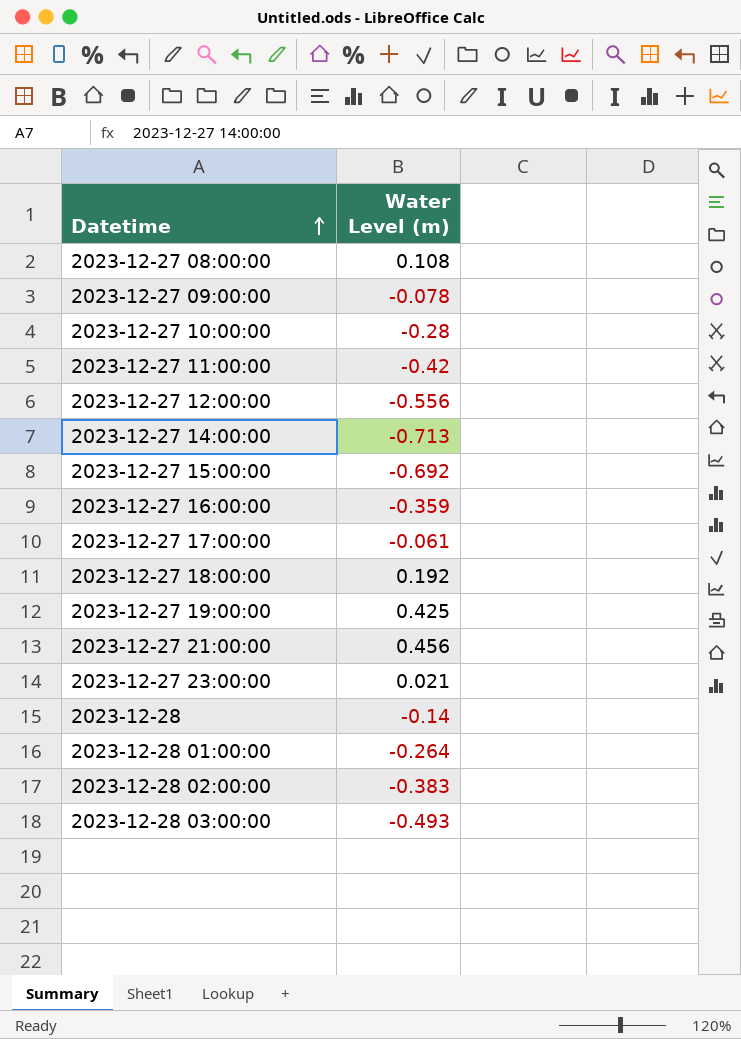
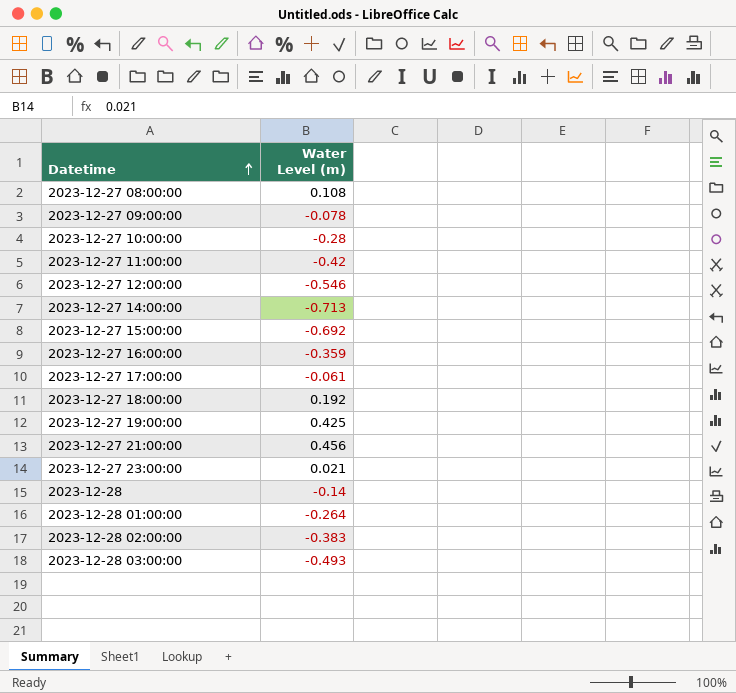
2023-12-27 12:00:00 | Water Level (m): -0.556 -> -0.546

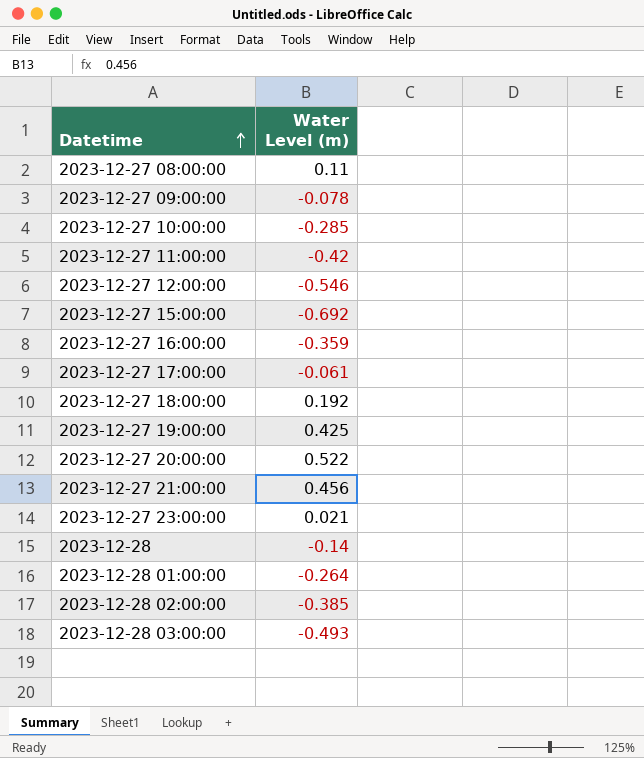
row 2023-12-27 14:00:00: -0.713 -> none
2023-12-27 08:00:00 | Water Level (m): 0.108 -> 0.11
2023-12-27 10:00:00 | Water Level (m): -0.28 -> -0.285
row 2023-12-27 20:00:00: none -> 0.522
2023-12-28 02:00:00 | Water Level (m): -0.383 -> -0.385

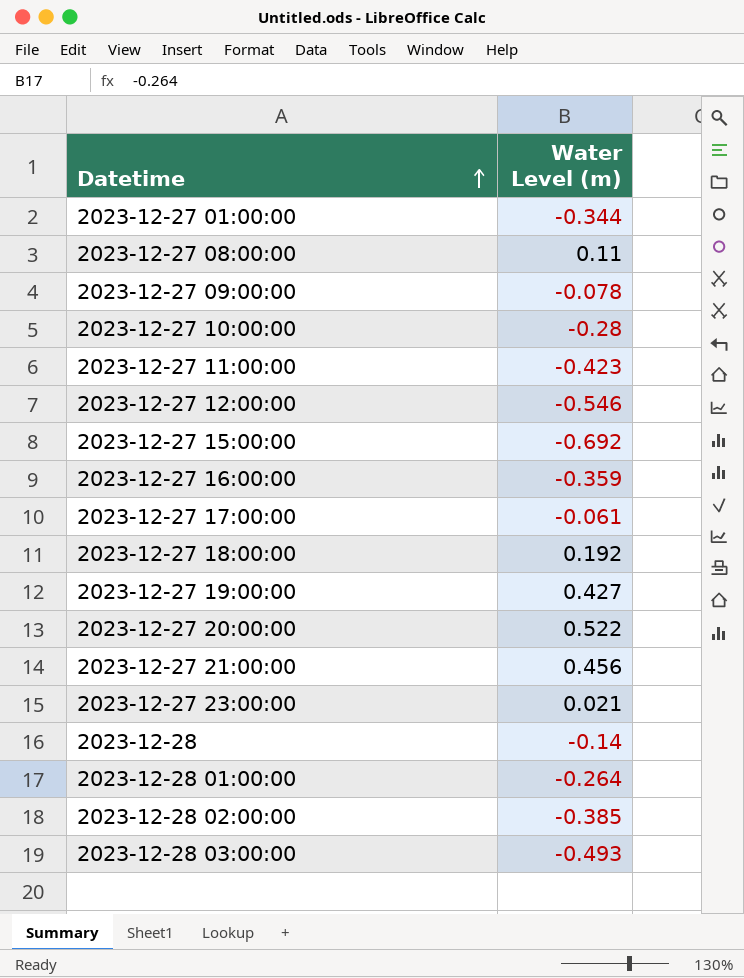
row 2023-12-27 01:00:00: none -> -0.344
2023-12-27 10:00:00 | Water Level (m): -0.285 -> -0.28
2023-12-27 11:00:00 | Water Level (m): -0.42 -> -0.423
2023-12-27 19:00:00 | Water Level (m): 0.425 -> 0.427

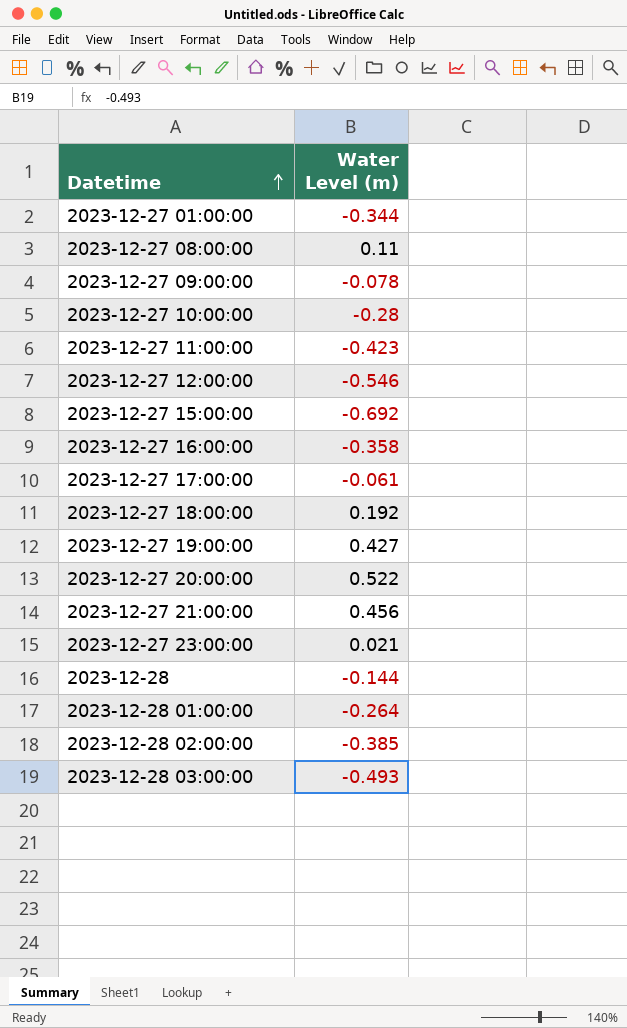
2023-12-27 16:00:00 | Water Level (m): -0.359 -> -0.358
2023-12-28 | Water Level (m): -0.14 -> -0.144

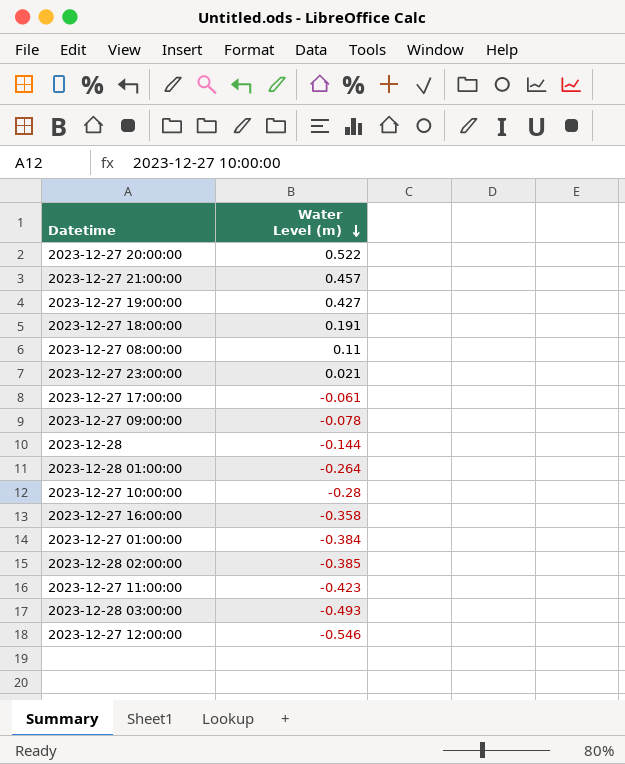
row order: Datetime ascending -> Water Level (m) descending
row 2023-12-27 15:00:00: -0.692 -> none
2023-12-27 21:00:00 | Water Level (m): 0.456 -> 0.457
2023-12-27 18:00:00 | Water Level (m): 0.192 -> 0.191
2023-12-27 01:00:00 | Water Level (m): -0.344 -> -0.384

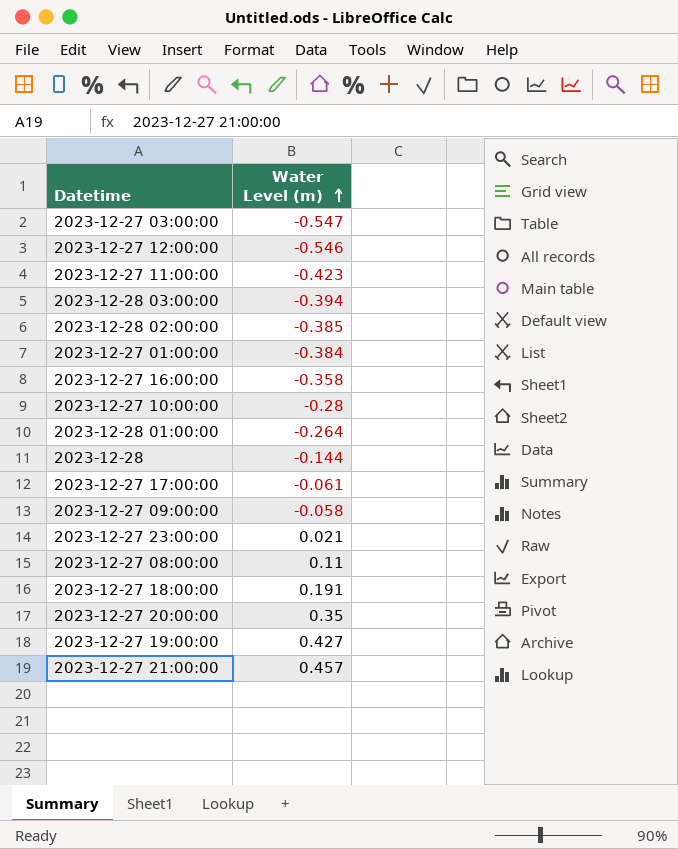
row order: Water Level (m) descending -> Water Level (m) ascending
row 2023-12-27 03:00:00: none -> -0.547
2023-12-28 03:00:00 | Water Level (m): -0.493 -> -0.394
2023-12-27 09:00:00 | Water Level (m): -0.078 -> -0.058
2023-12-27 20:00:00 | Water Level (m): 0.522 -> 0.35

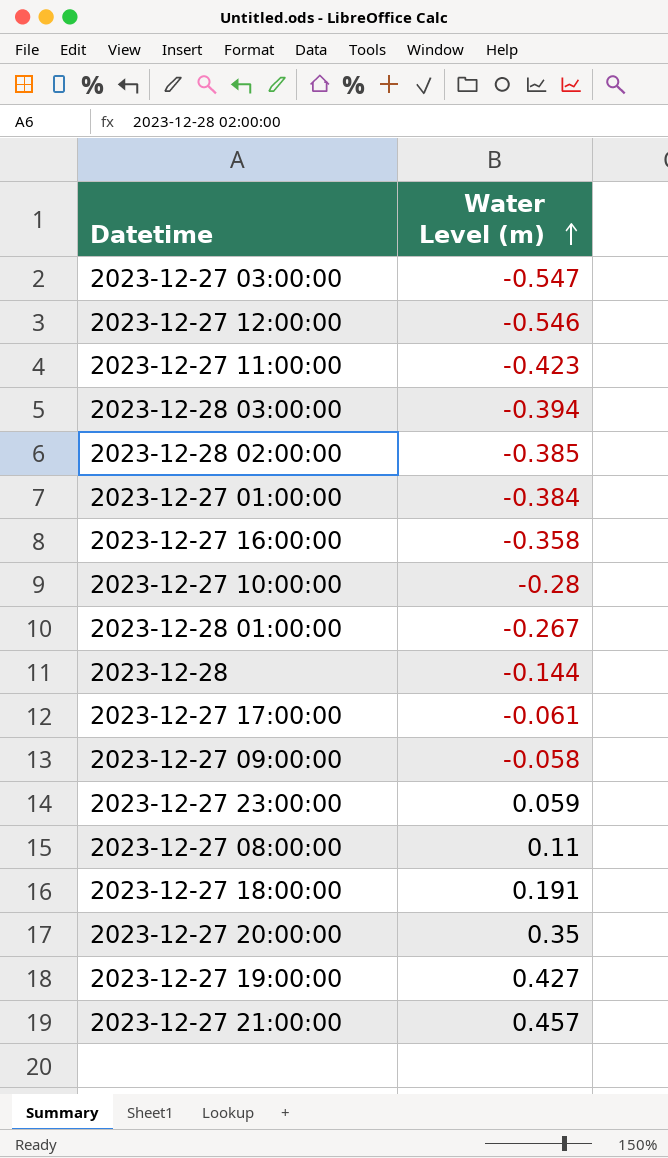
2023-12-28 01:00:00 | Water Level (m): -0.264 -> -0.267
2023-12-27 23:00:00 | Water Level (m): 0.021 -> 0.059

